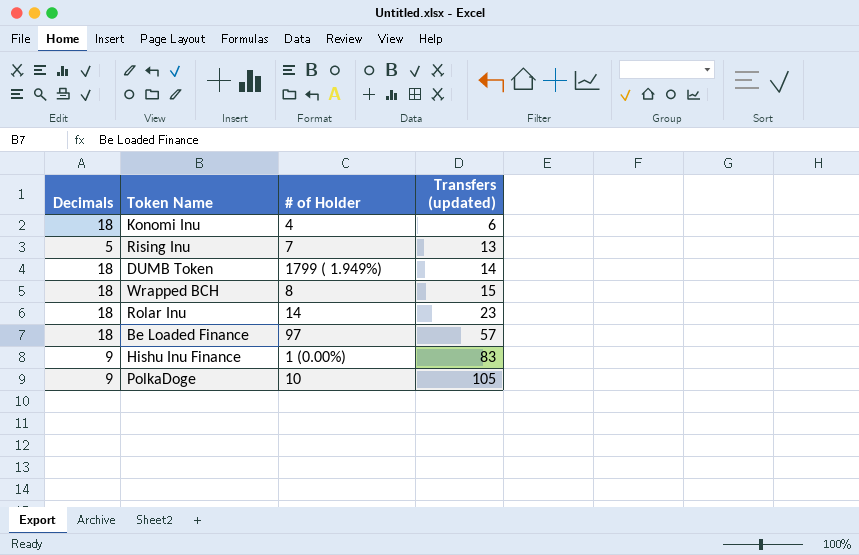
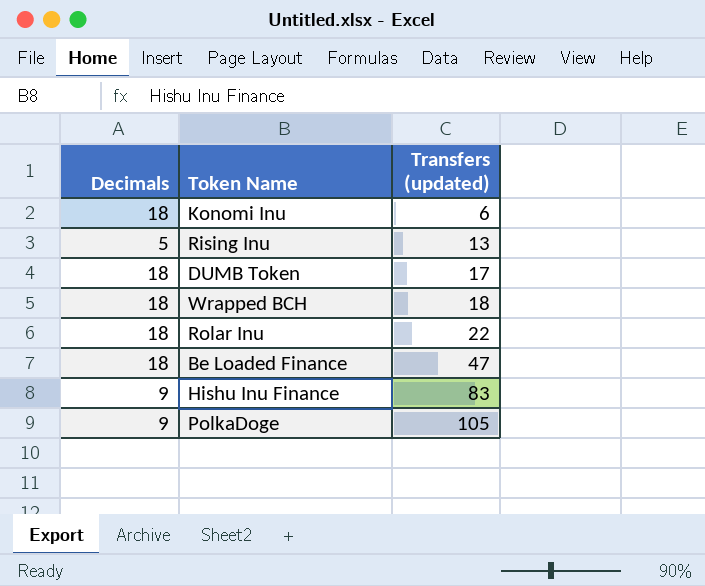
column # of Holder | position: 3 -> none
DUMB Token | Transfers (updated): 14 -> 17
Wrapped BCH | Transfers (updated): 15 -> 18
Rolar Inu | Transfers (updated): 23 -> 22
Be Loaded Finance | Transfers (updated): 57 -> 47

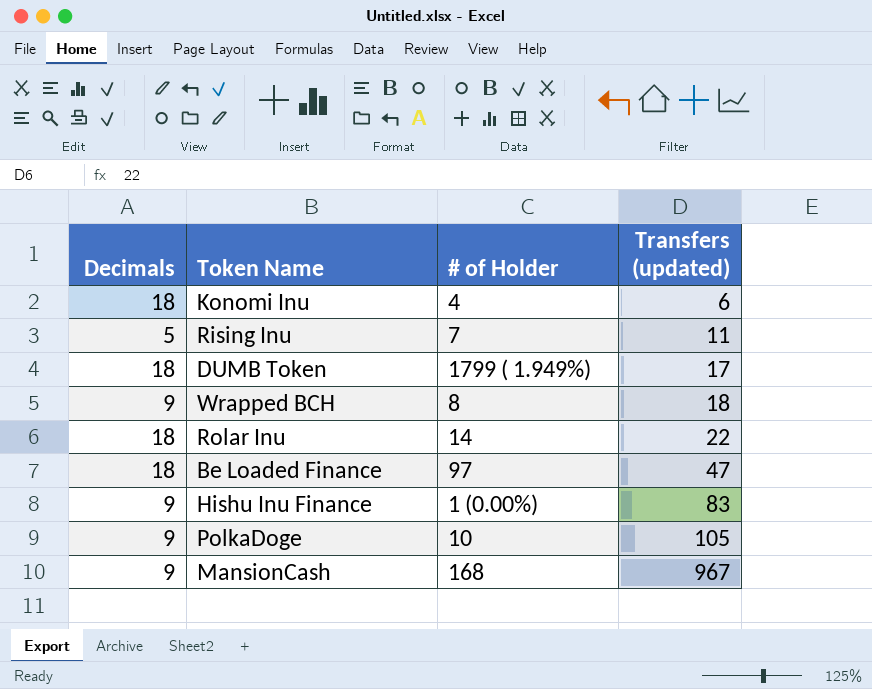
column # of Holder | position: none -> 3
Rising Inu | Transfers (updated): 13 -> 11
Wrapped BCH | Decimals: 18 -> 9
row MansionCash: none -> 9 | 168 | 967

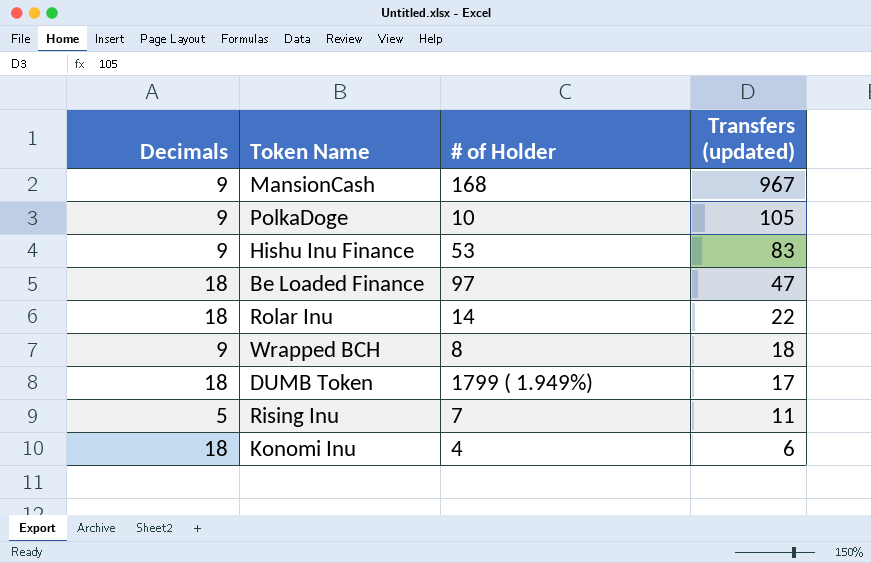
row order: Transfers (updated) ascending -> Transfers (updated) descending
Hishu Inu Finance | # of Holder: 1 (0.00%) -> 53

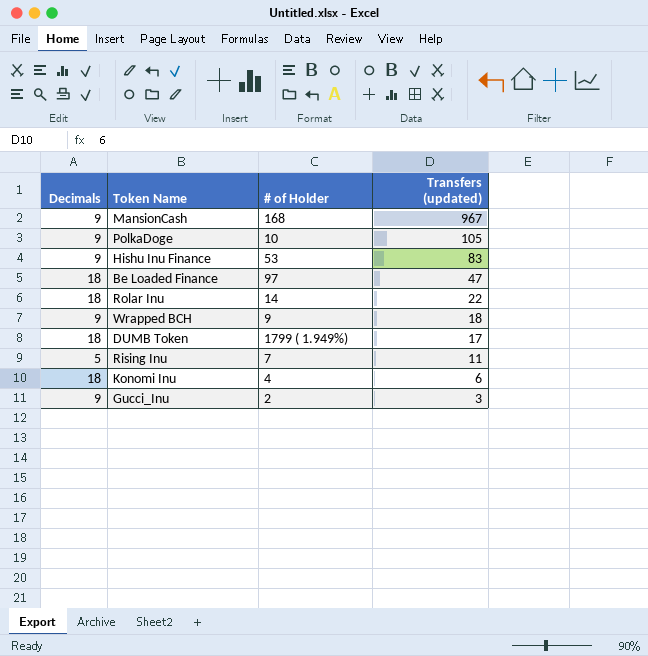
Wrapped BCH | # of Holder: 8 -> 9
row Gucci_Inu: none -> 9 | 2 | 3

